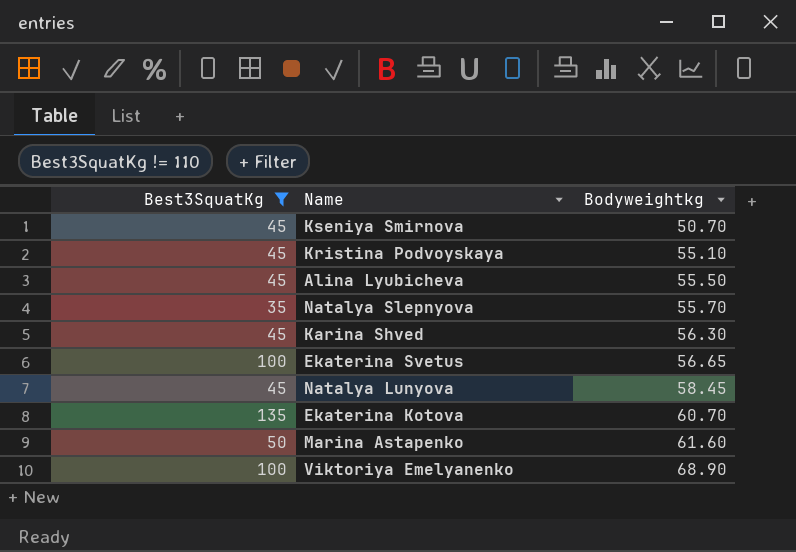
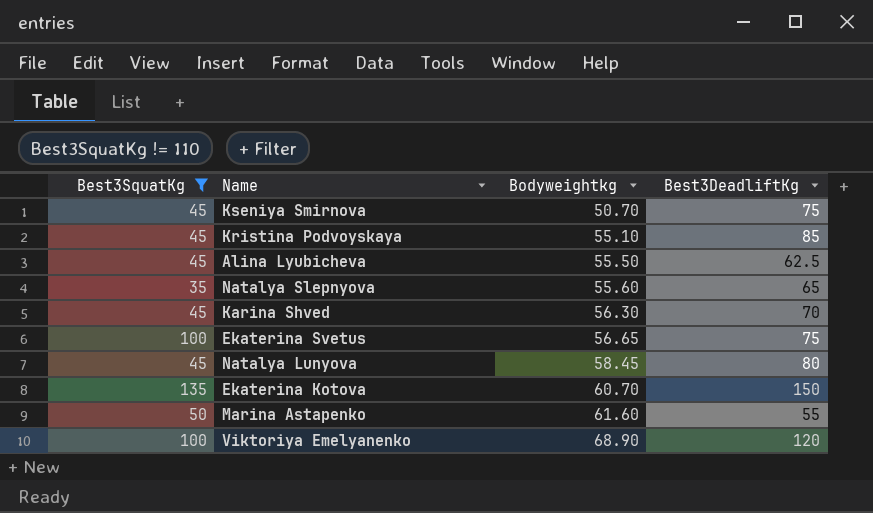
column Best3DeadliftKg | position: none -> 4
Natalya Slepnyova | Bodyweightkg: 55.70 -> 55.60

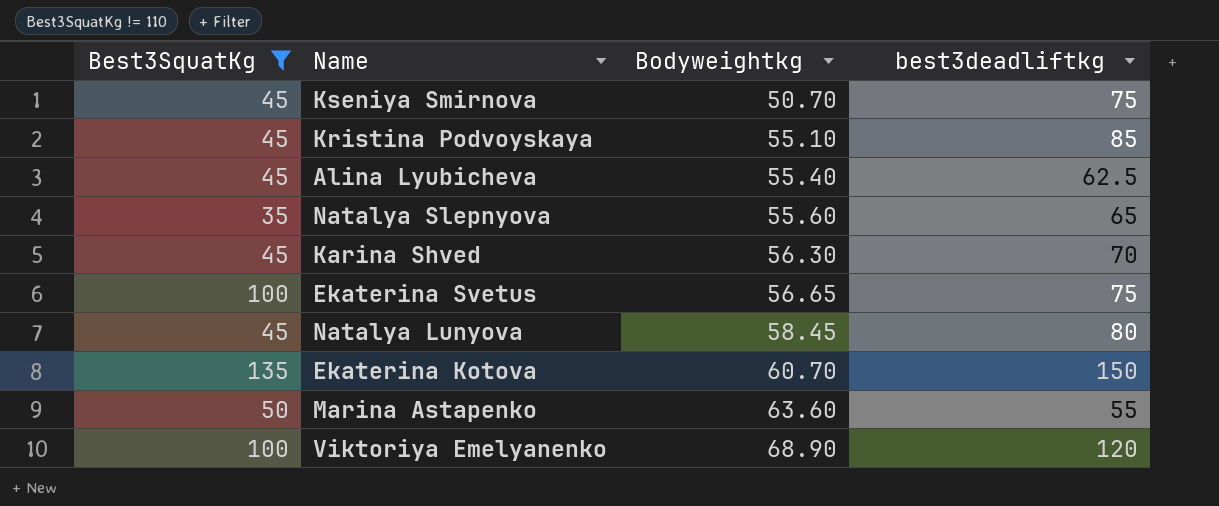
column name: Best3DeadliftKg -> best3deadliftkg
Alina Lyubicheva | Bodyweightkg: 55.50 -> 55.40
Marina Astapenko | Bodyweightkg: 61.60 -> 63.60

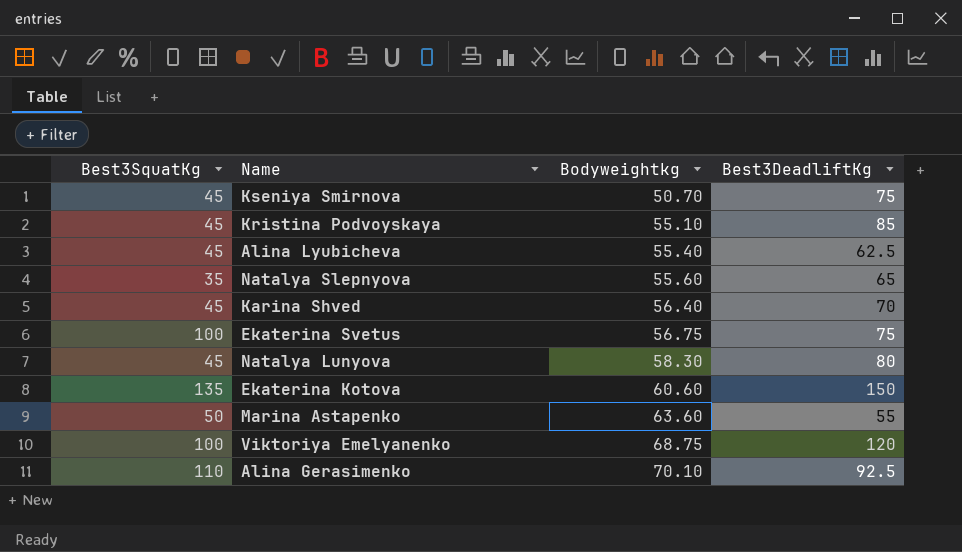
filter: Best3SquatKg != 110 -> none
column name: best3deadliftkg -> Best3DeadliftKg
Karina Shved | Bodyweightkg: 56.30 -> 56.40
Ekaterina Svetus | Bodyweightkg: 56.65 -> 56.75
Natalya Lunyova | Bodyweightkg: 58.45 -> 58.30
Ekaterina Kotova | Bodyweightkg: 60.70 -> 60.60
Viktoriya Emelyanenko | Bodyweightkg: 68.90 -> 68.75

